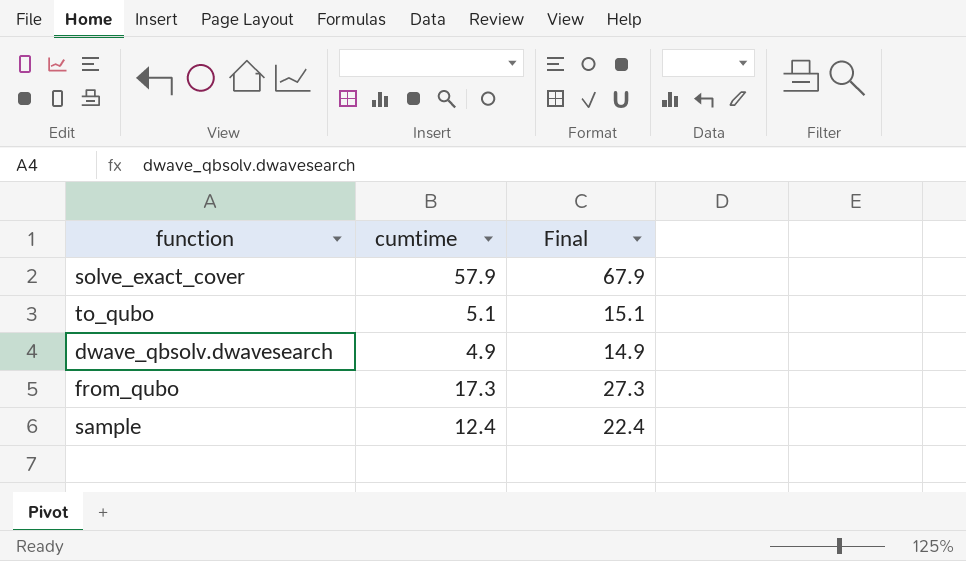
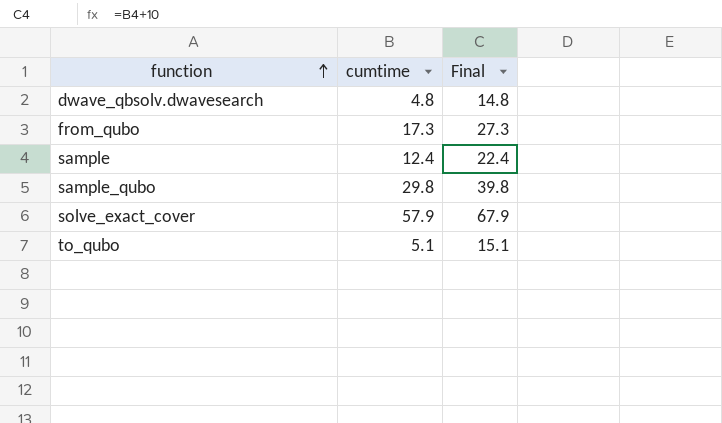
row order: none -> function ascending
dwave_qbsolv.dwavesearch | cumtime: 4.9 -> 4.8
dwave_qbsolv.dwavesearch | Final: 14.9 -> 14.8
row sample_qubo: none -> 29.8 | 39.8

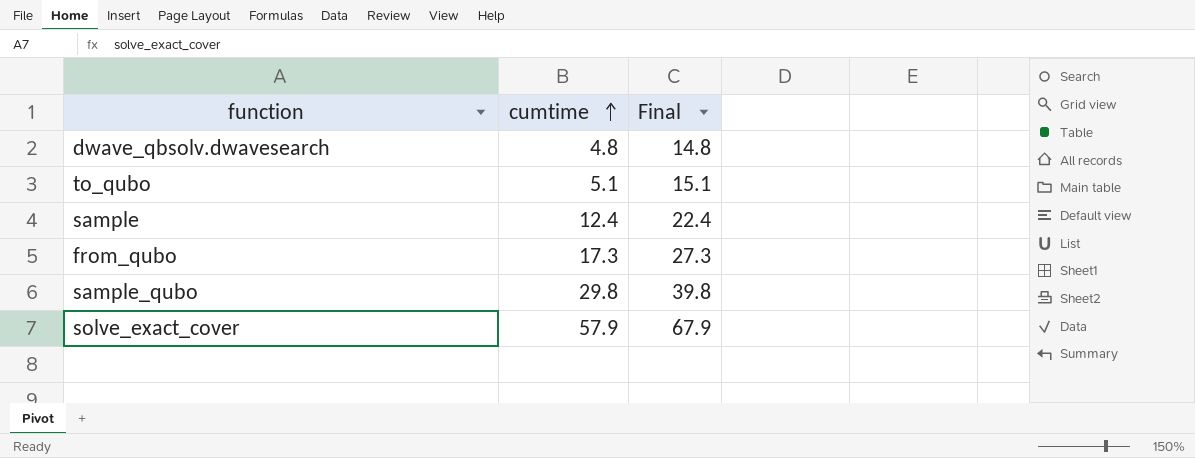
row order: function ascending -> cumtime ascending

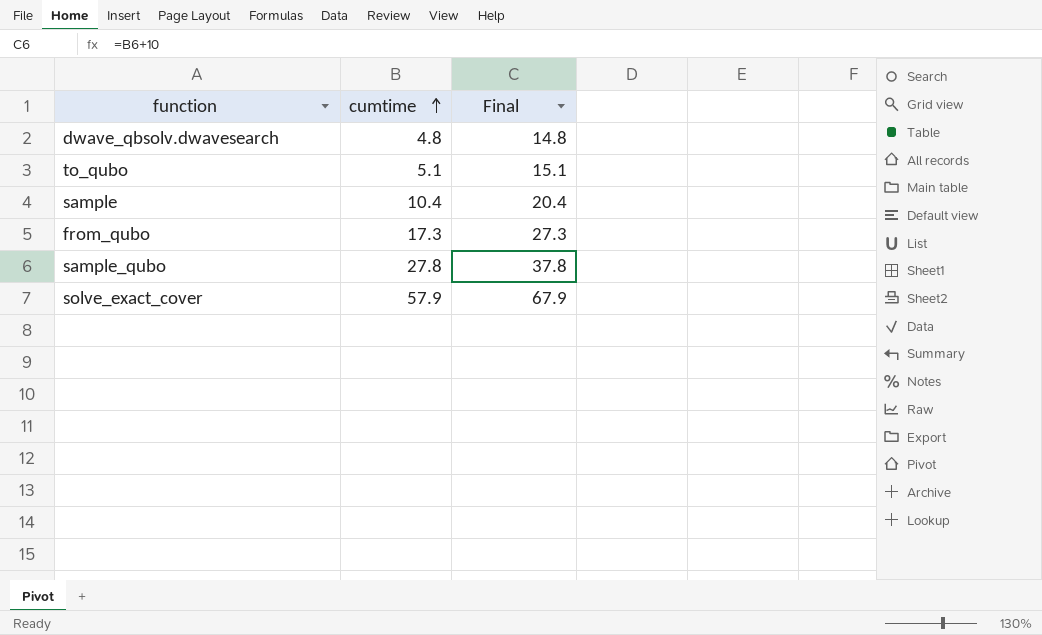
sample | cumtime: 12.4 -> 10.4
sample | Final: 22.4 -> 20.4
sample_qubo | cumtime: 29.8 -> 27.8
sample_qubo | Final: 39.8 -> 37.8

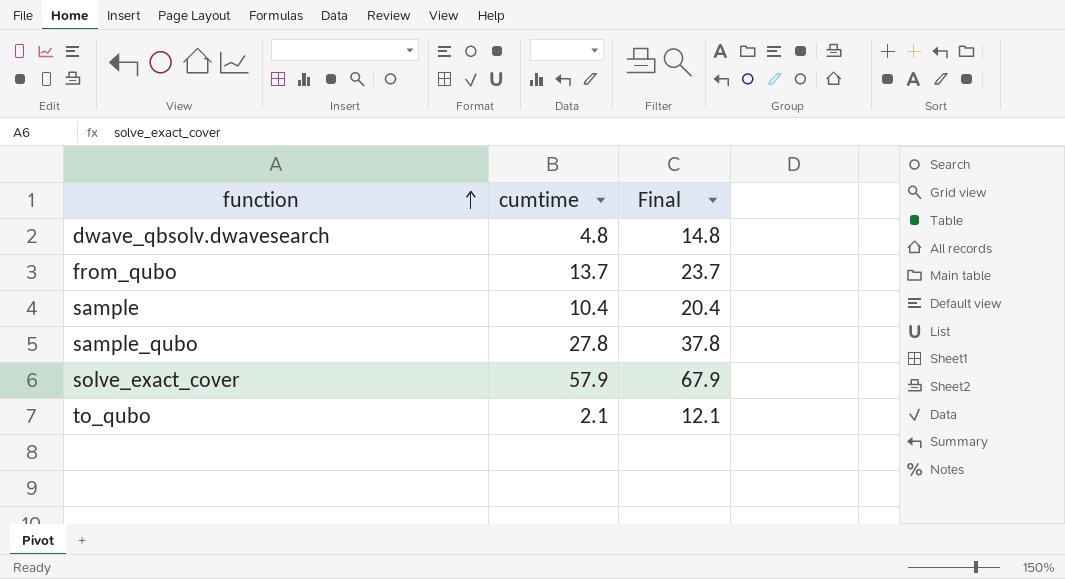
row order: cumtime ascending -> function ascending
from_qubo | cumtime: 17.3 -> 13.7
from_qubo | Final: 27.3 -> 23.7
to_qubo | cumtime: 5.1 -> 2.1
to_qubo | Final: 15.1 -> 12.1

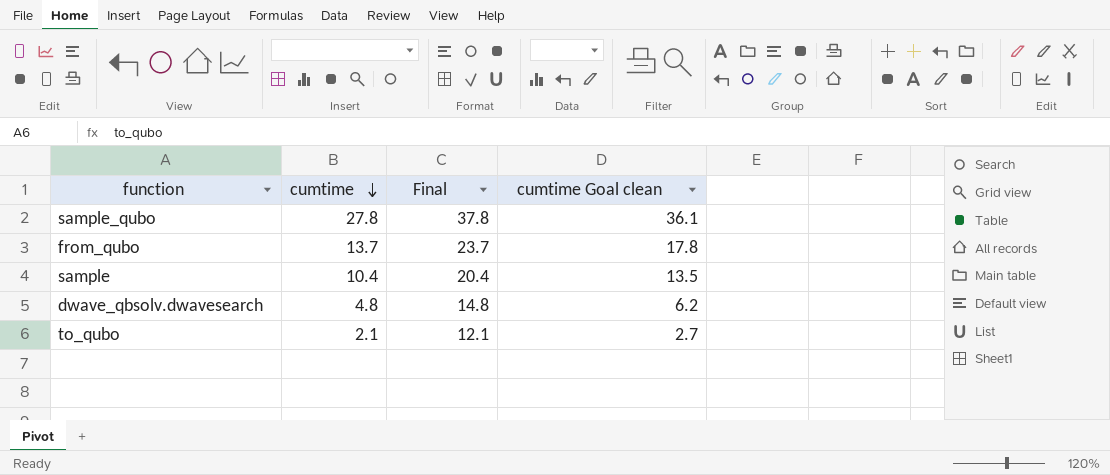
row order: function ascending -> cumtime descending
column cumtime Goal clean | formula: none -> [cumtime] * 1.3
row solve_exact_cover: 57.9 | 67.9 -> none

